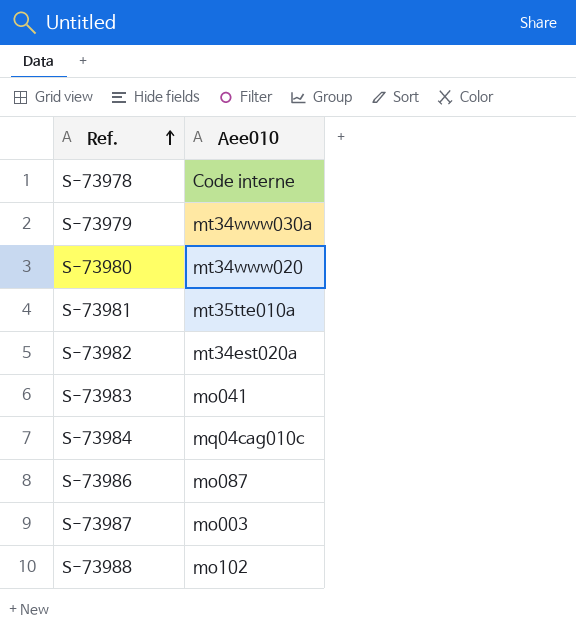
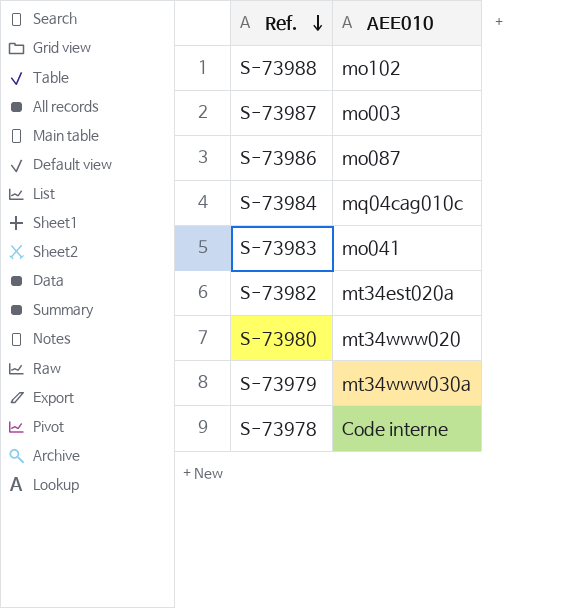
row order: Ref. ascending -> Ref. descending
column name: Aee010 -> AEE010
row S-73981: mt35tte010a -> none

